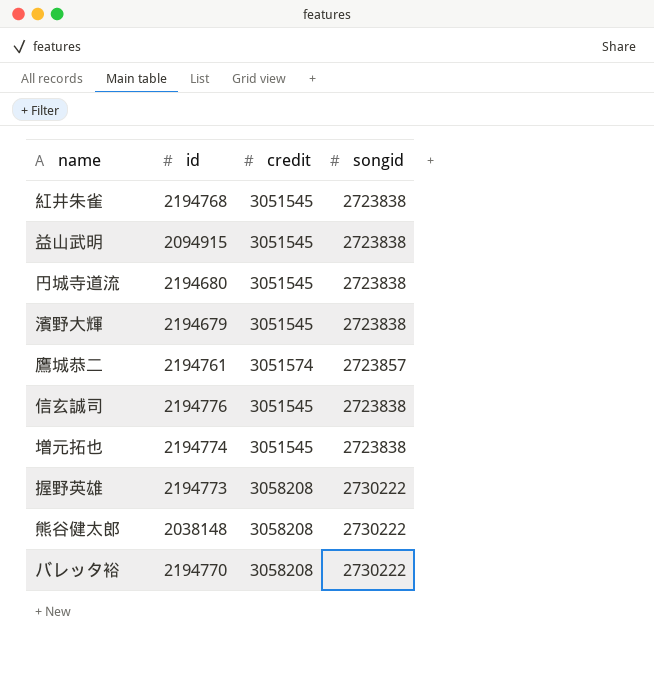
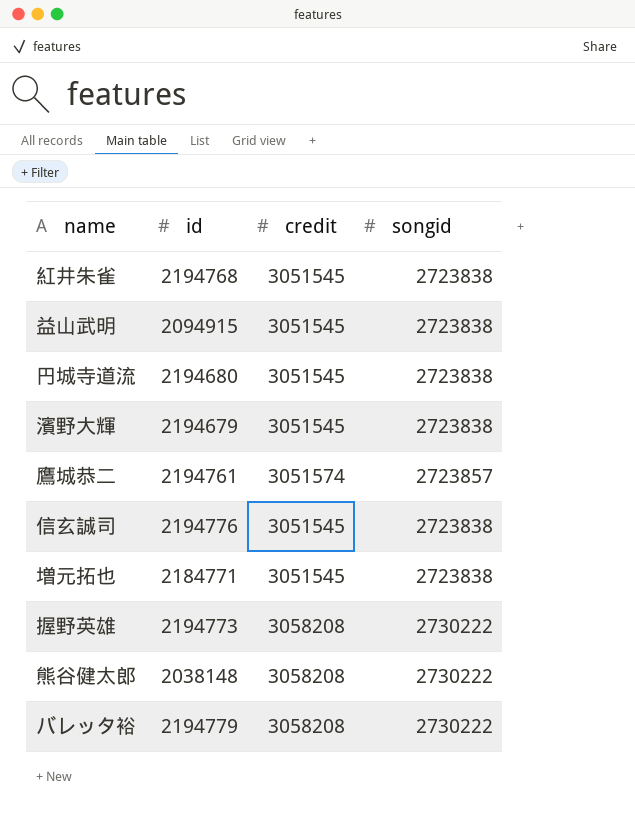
増元拓也 | id: 2194774 -> 2184771
バレッタ裕 | id: 2194770 -> 2194779

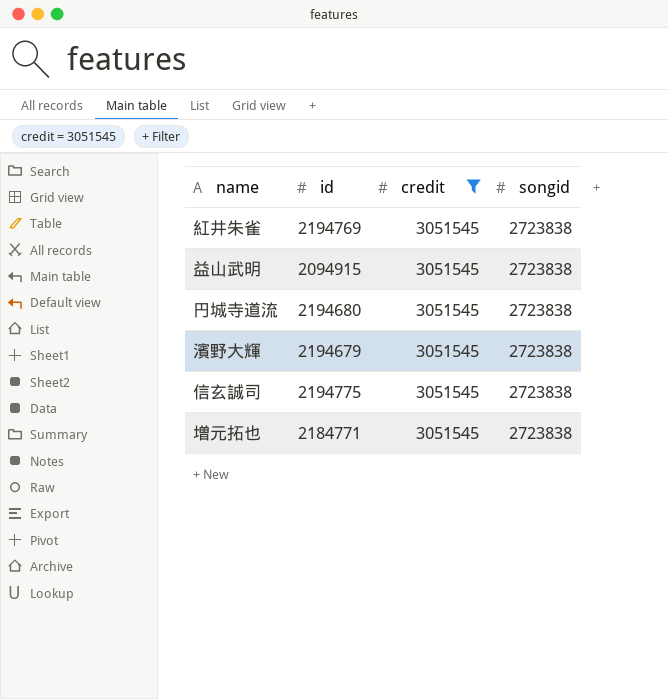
filter: none -> credit = 3051545
紅井朱雀 | id: 2194768 -> 2194769
信玄誠司 | id: 2194776 -> 2194775

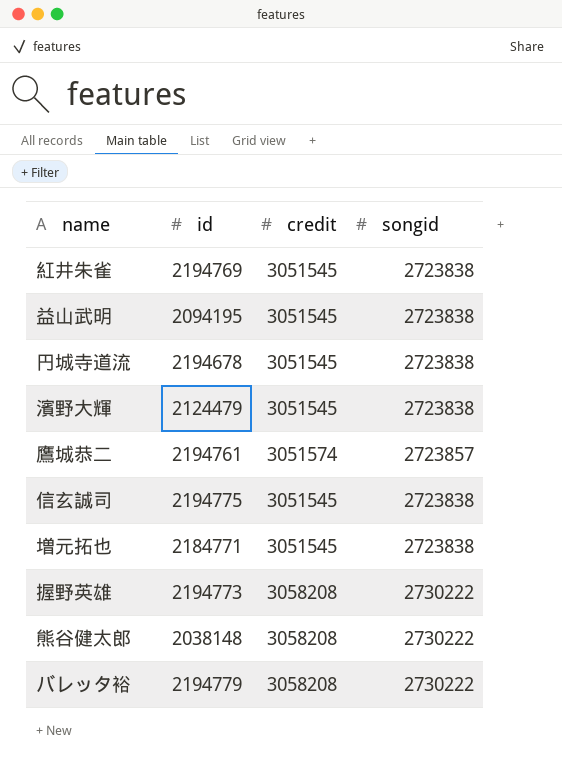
filter: credit = 3051545 -> none
益山武明 | id: 2094915 -> 2094195
円城寺道流 | id: 2194680 -> 2194678
濱野大輝 | id: 2194679 -> 2124479

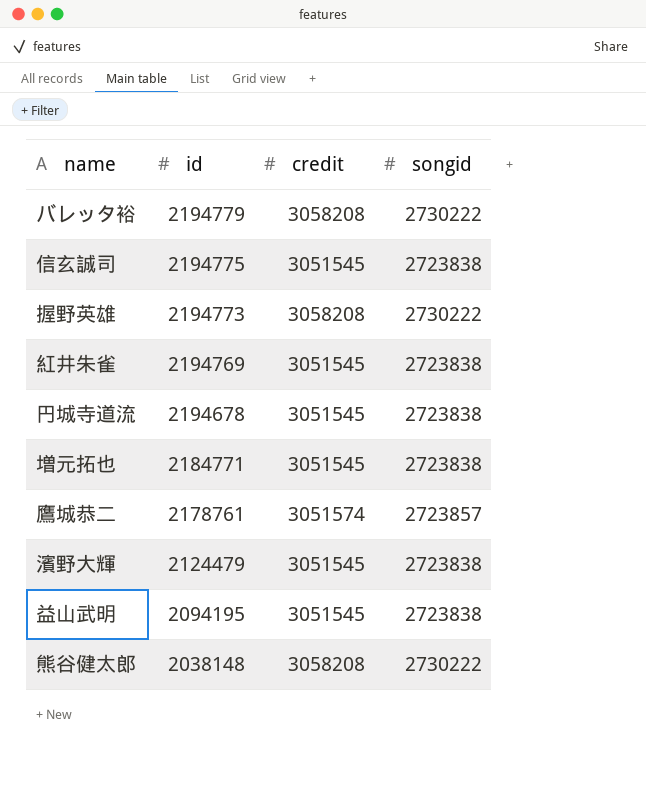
row order: none -> id descending
鷹城恭二 | id: 2194761 -> 2178761

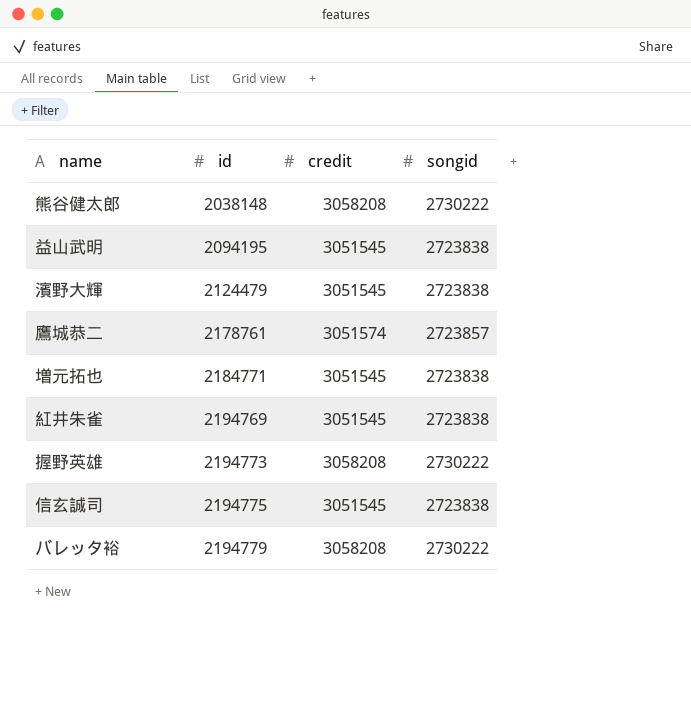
row order: id descending -> id ascending
row 円城寺道流: 2194678 | 3051545 | 2723838 -> none

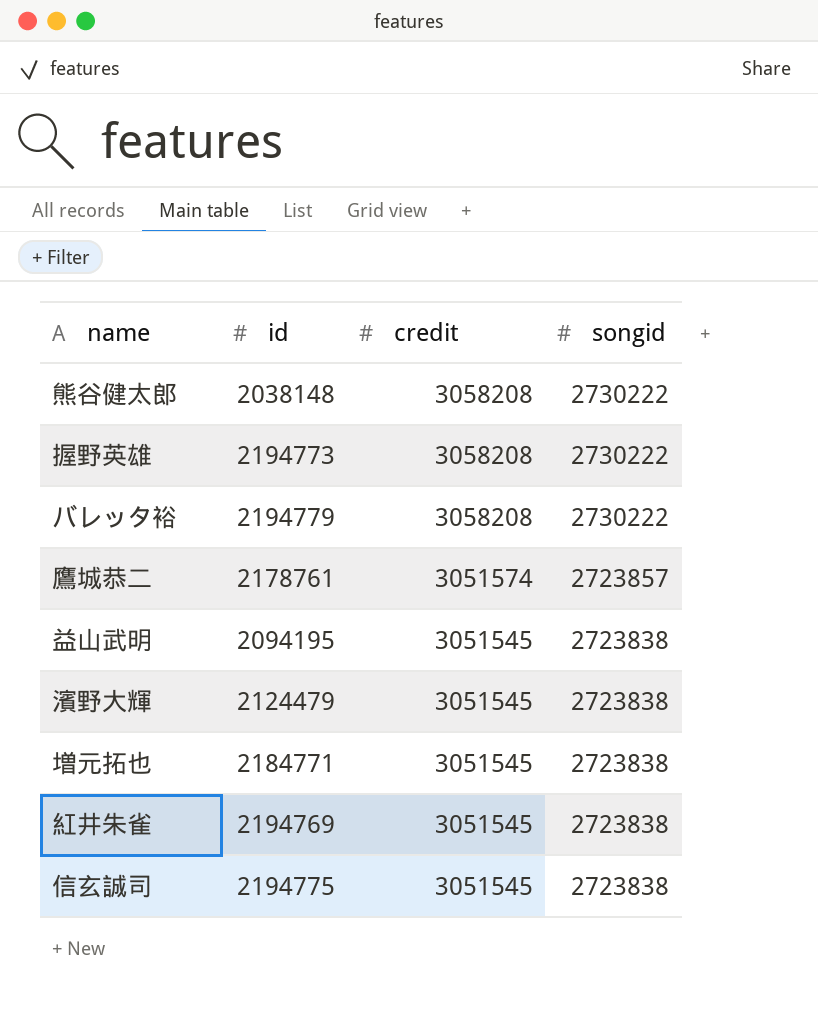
row order: id ascending -> credit descending

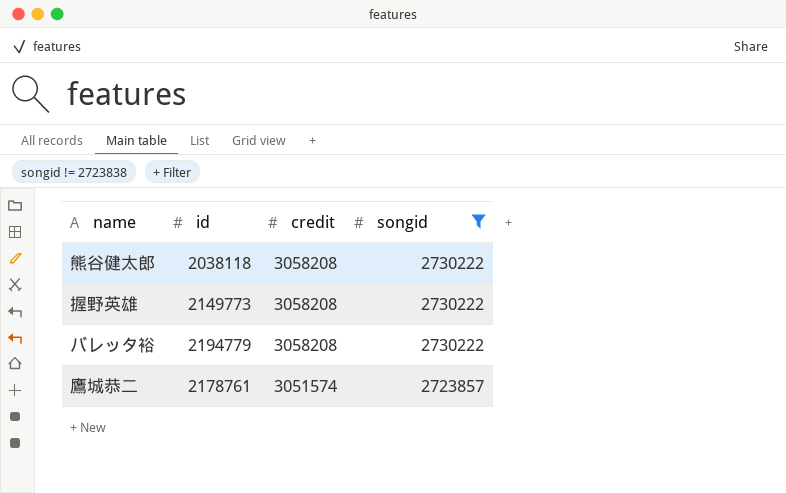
filter: none -> songid != 2723838
熊谷健太郎 | id: 2038148 -> 2038118
握野英雄 | id: 2194773 -> 2149773

